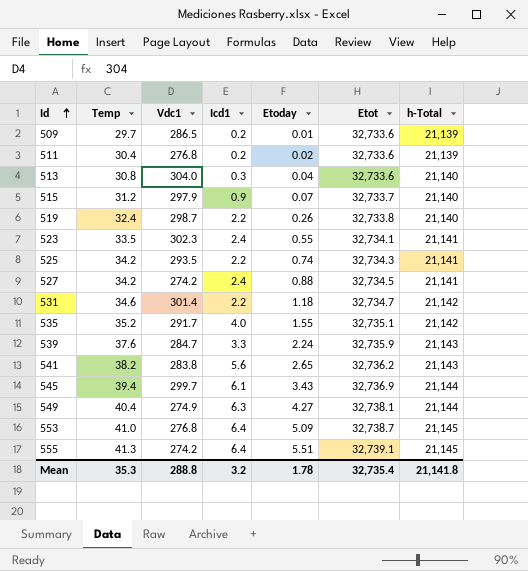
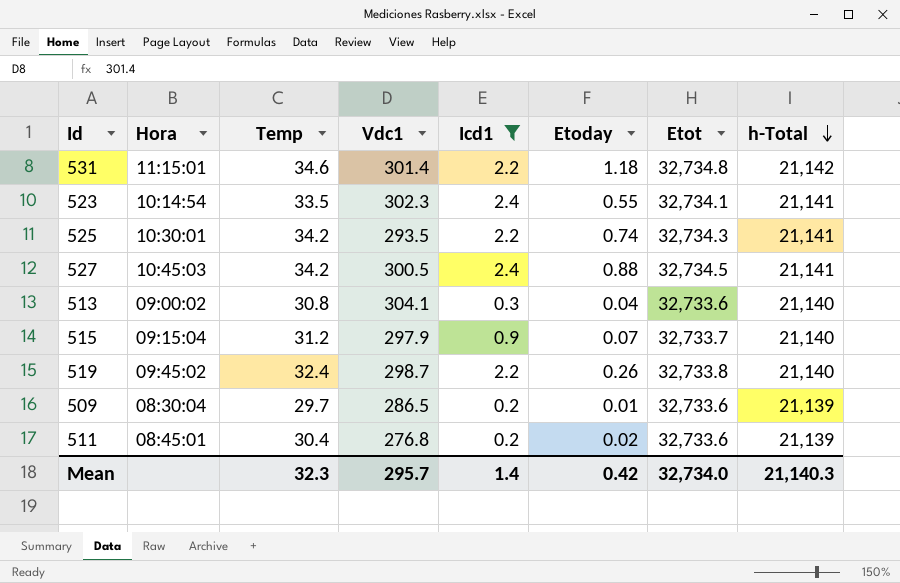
filter: none -> Icd1 <= 2.4
row order: Id ascending -> h-Total descending
column Hora | position: none -> 2
531 | Etot: 32,734.7 -> 32,734.8
527 | Vdc1: 274.2 -> 300.5
513 | Vdc1: 304.0 -> 304.1
Mean | Temp: 35.3 -> 32.3
Mean | Vdc1: 288.8 -> 295.7
Mean | Icd1: 3.2 -> 1.4
Mean | Etoday: 1.78 -> 0.42
Mean | Etot: 32,735.4 -> 32,734.0
Mean | h-Total: 21,141.8 -> 21,140.3

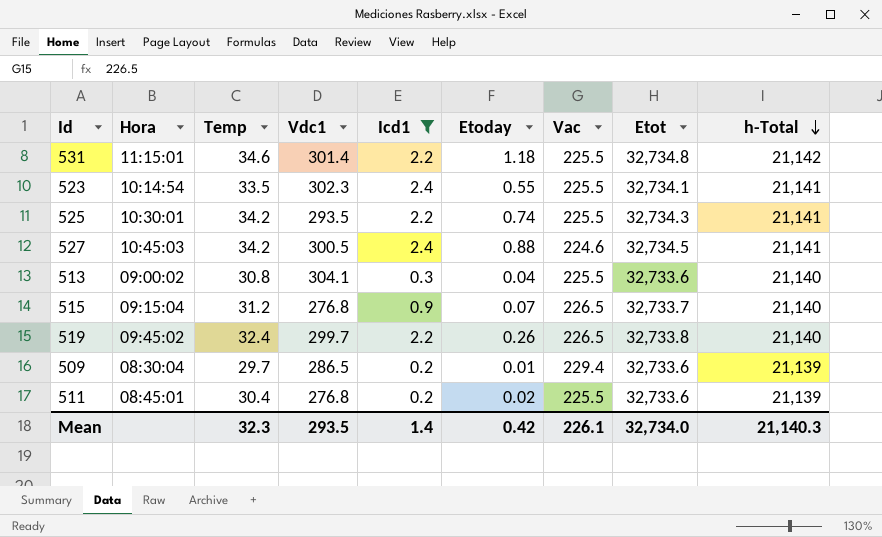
column Vac | position: none -> 7
515 | Vdc1: 297.9 -> 276.8
519 | Vdc1: 298.7 -> 299.7
Mean | Vdc1: 295.7 -> 293.5

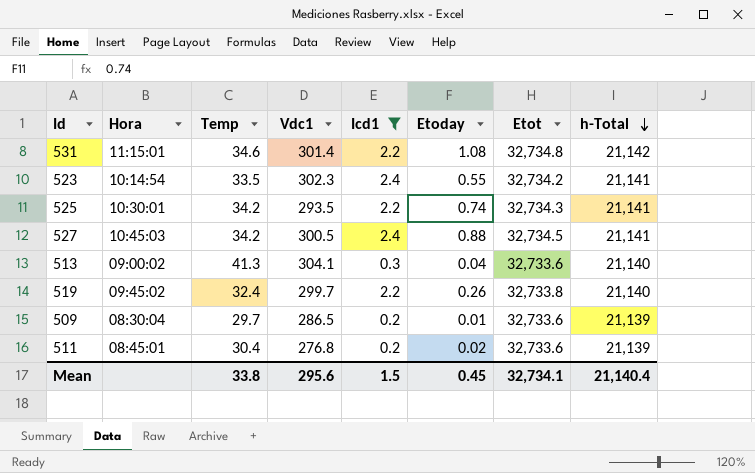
column Vac | position: 7 -> none
row 515: 09:15:04 | 31.2 | 276.8 | 0.9 | 0.07 | 226.5 | 32,733.7 | 21,140 -> none
531 | Etoday: 1.18 -> 1.08
523 | Etot: 32,734.1 -> 32,734.2
513 | Temp: 30.8 -> 41.3
Mean | Temp: 32.3 -> 33.8
Mean | Vdc1: 293.5 -> 295.6
Mean | Icd1: 1.4 -> 1.5
Mean | Etoday: 0.42 -> 0.45
Mean | Etot: 32,734.0 -> 32,734.1
Mean | h-Total: 21,140.3 -> 21,140.4

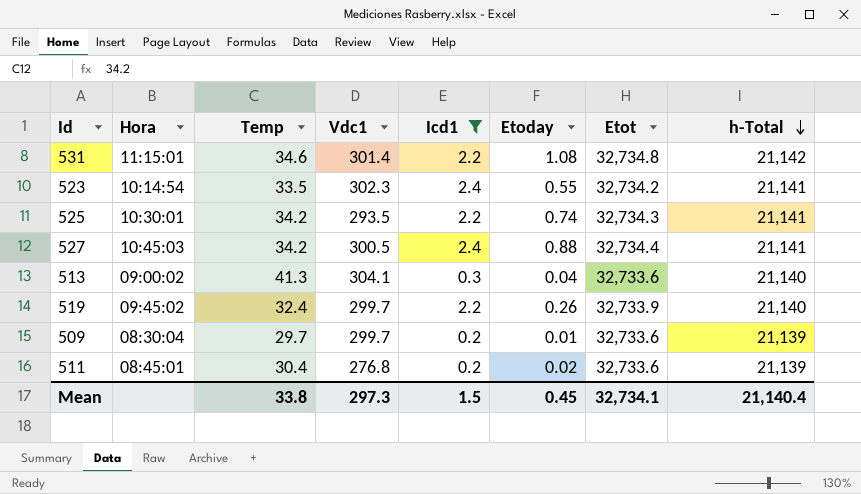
527 | Etot: 32,734.5 -> 32,734.4
519 | Etot: 32,733.8 -> 32,733.9
509 | Vdc1: 286.5 -> 299.7
Mean | Vdc1: 295.6 -> 297.3

